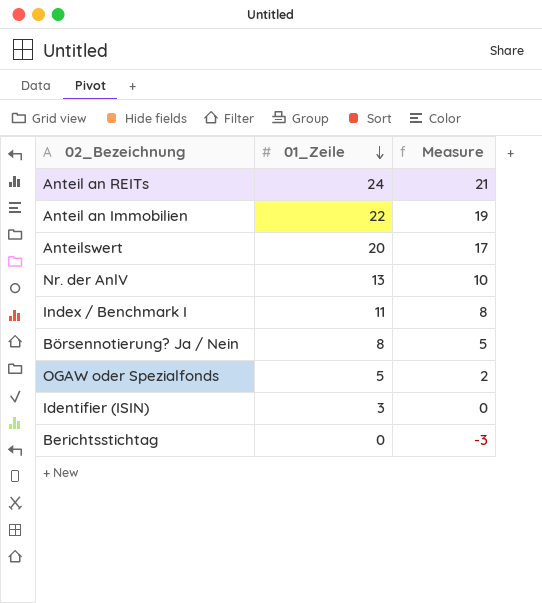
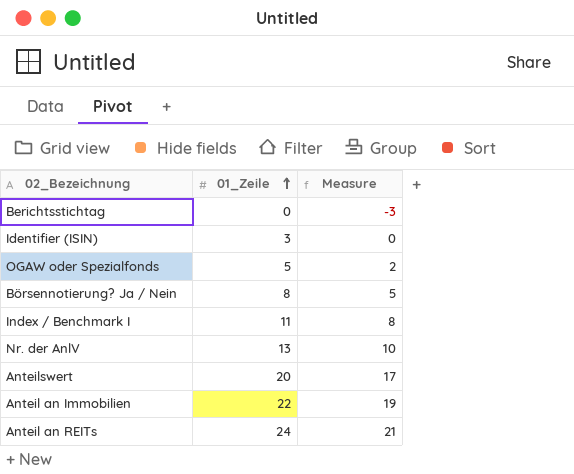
row order: 01_Zeile descending -> 01_Zeile ascending

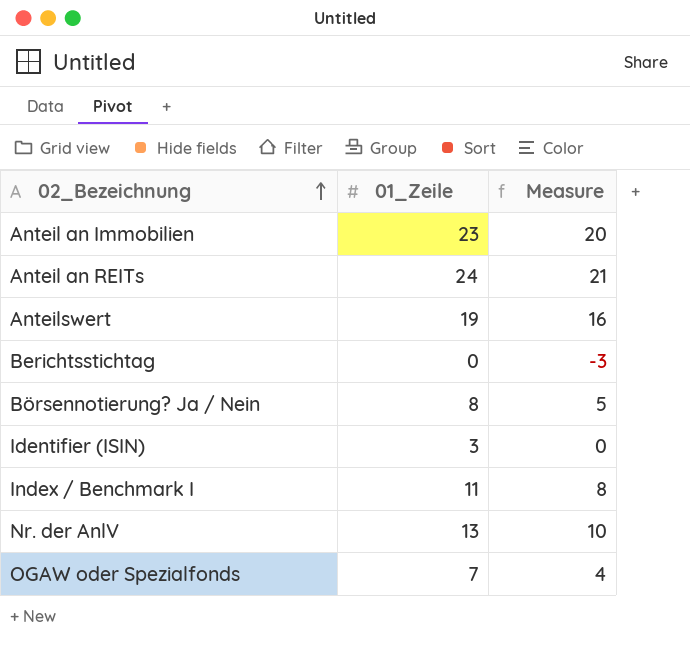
row order: 01_Zeile ascending -> 02_Bezeichnung ascending
Anteil an Immobilien | 01_Zeile: 22 -> 23
Anteil an Immobilien | Measure: 19 -> 20
Anteilswert | 01_Zeile: 20 -> 19
Anteilswert | Measure: 17 -> 16
OGAW oder Spezialfonds | 01_Zeile: 5 -> 7
OGAW oder Spezialfonds | Measure: 2 -> 4

